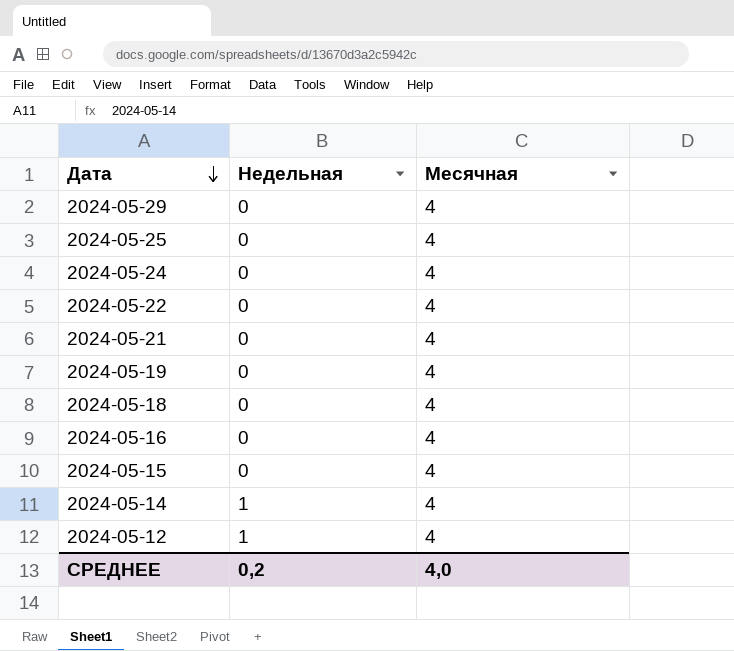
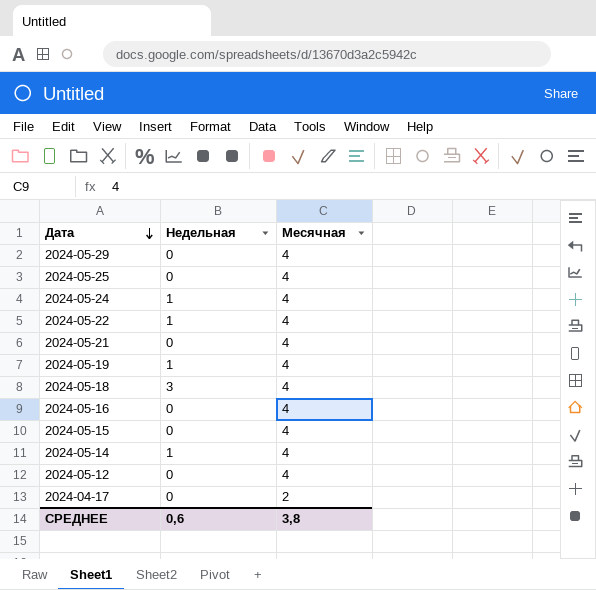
2024-05-24 | Недельная: 0 -> 1
2024-05-22 | Недельная: 0 -> 1
2024-05-19 | Недельная: 0 -> 1
2024-05-18 | Недельная: 0 -> 3
2024-05-12 | Недельная: 1 -> 0
row 2024-04-17: none -> 0 | 2
СРЕДНЕЕ | Недельная: 0,2 -> 0,6
СРЕДНЕЕ | Месячная: 4,0 -> 3,8

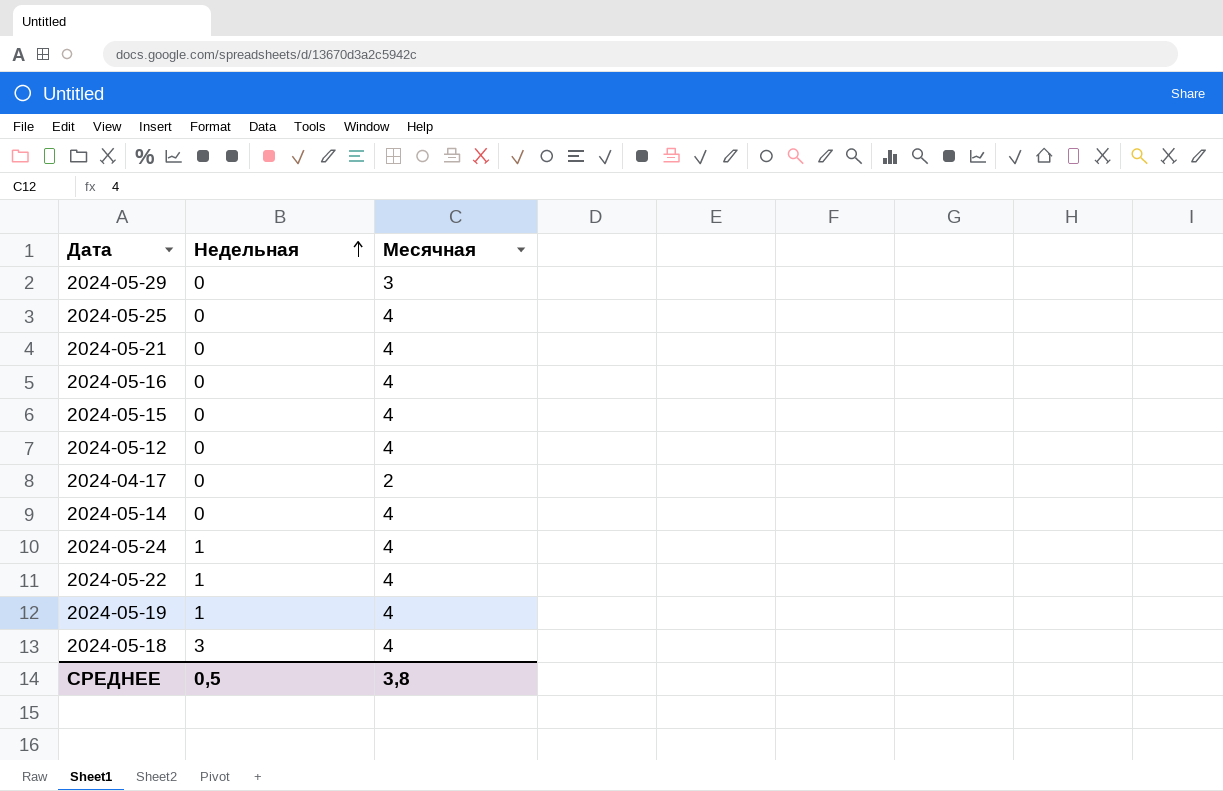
row order: Дата descending -> Недельная ascending
2024-05-29 | Месячная: 4 -> 3
2024-05-14 | Недельная: 1 -> 0
СРЕДНЕЕ | Недельная: 0,6 -> 0,5

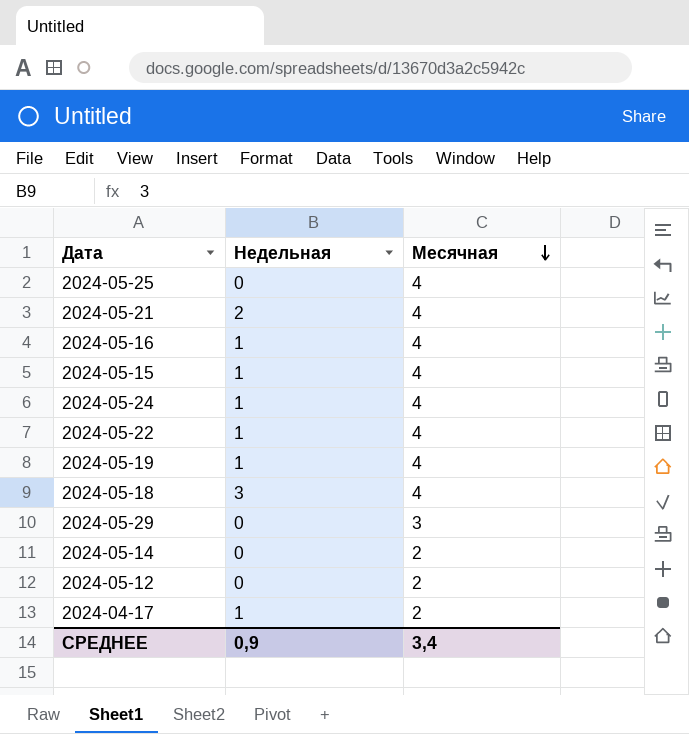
row order: Недельная ascending -> Месячная descending
2024-05-21 | Недельная: 0 -> 2
2024-05-16 | Недельная: 0 -> 1
2024-05-15 | Недельная: 0 -> 1
2024-05-14 | Месячная: 4 -> 2
2024-05-12 | Месячная: 4 -> 2
2024-04-17 | Недельная: 0 -> 1
СРЕДНЕЕ | Недельная: 0,5 -> 0,9
СРЕДНЕЕ | Месячная: 3,8 -> 3,4

